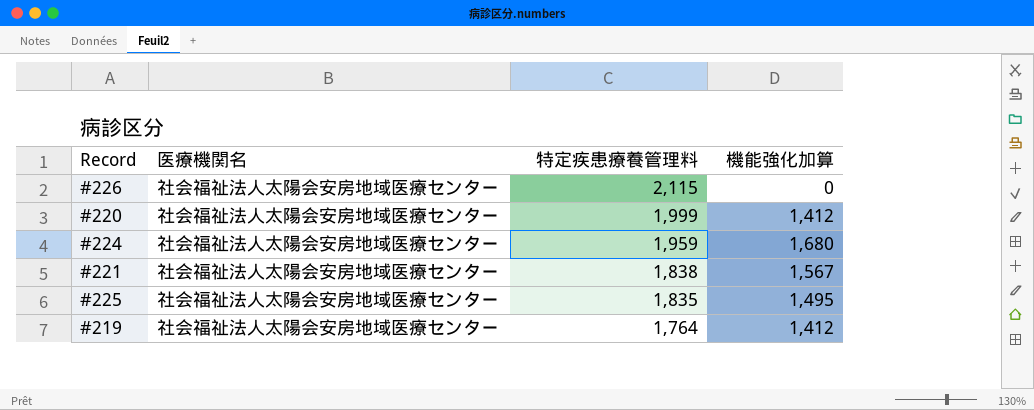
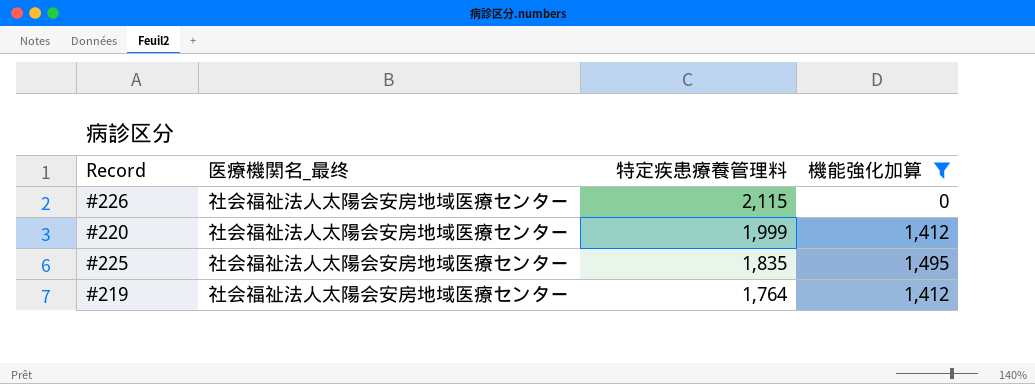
filter: none -> 機能強化加算 <= 1,495
column name: 医療機関名 -> 医療機関名_最终

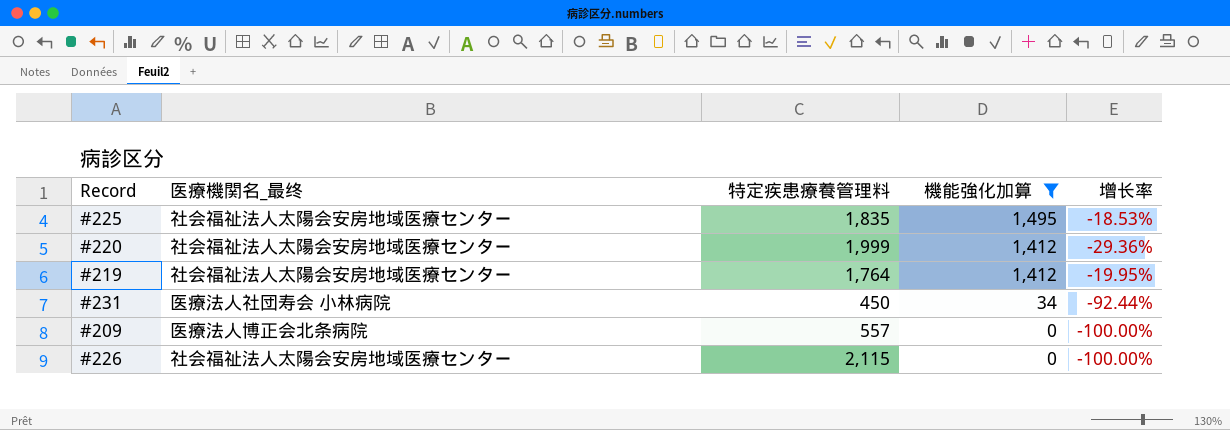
row order: 特定疾患療養管理料 descending -> 機能強化加算 descending
column 增长率 | formula: none -> ([機能強化加算] - [特定疾患療養管理料]) / [特定疾患療養管理料]
row #231: none -> 医療法人社団寿会 小林病院 | 450 | 34 | -92.44%
row #209: none -> 医療法人博正会北条病院 | 557 | 0 | -100.00%

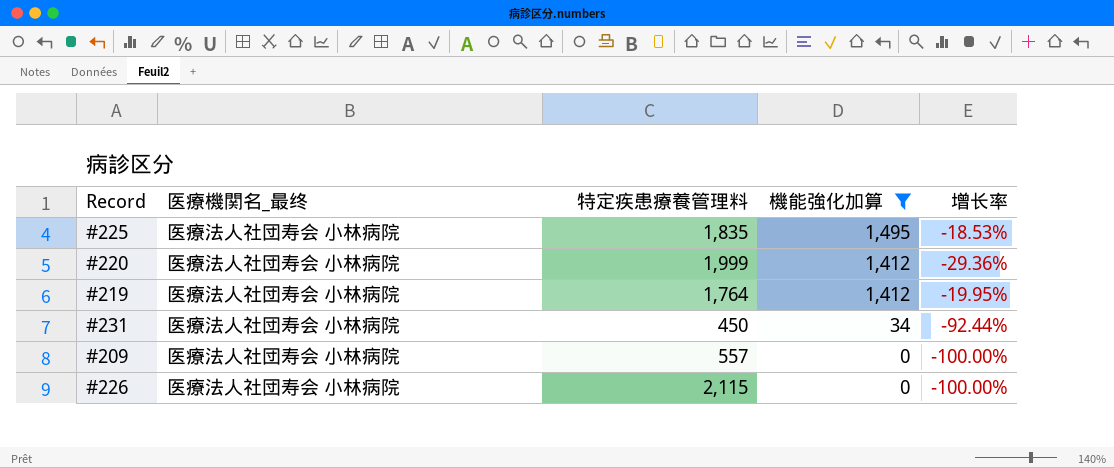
#225 | 医療機関名_最终: 社会福祉法人太陽会安房地域医療センター -> 医療法人社団寿会 小林病院
#220 | 医療機関名_最终: 社会福祉法人太陽会安房地域医療センター -> 医療法人社団寿会 小林病院
#219 | 医療機関名_最终: 社会福祉法人太陽会安房地域医療センター -> 医療法人社団寿会 小林病院
#209 | 医療機関名_最终: 医療法人博正会北条病院 -> 医療法人社団寿会 小林病院
#226 | 医療機関名_最终: 社会福祉法人太陽会安房地域医療センター -> 医療法人社団寿会 小林病院

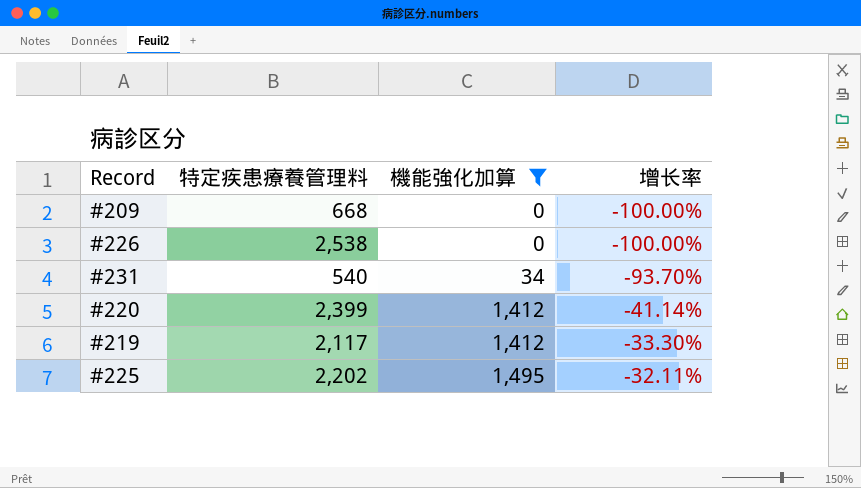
row order: 機能強化加算 descending -> 機能強化加算 ascending
column 医療機関名_最终 | position: 2 -> none
#209 | 特定疾患療養管理料: 557 -> 668
#226 | 特定疾患療養管理料: 2,115 -> 2,538
#231 | 特定疾患療養管理料: 450 -> 540
#231 | 增长率: -92.44% -> -93.70%
#220 | 特定疾患療養管理料: 1,999 -> 2,399
#220 | 增长率: -29.36% -> -41.14%
#219 | 特定疾患療養管理料: 1,764 -> 2,117
#219 | 增长率: -19.95% -> -33.30%
#225 | 特定疾患療養管理料: 1,835 -> 2,202
#225 | 增长率: -18.53% -> -32.11%

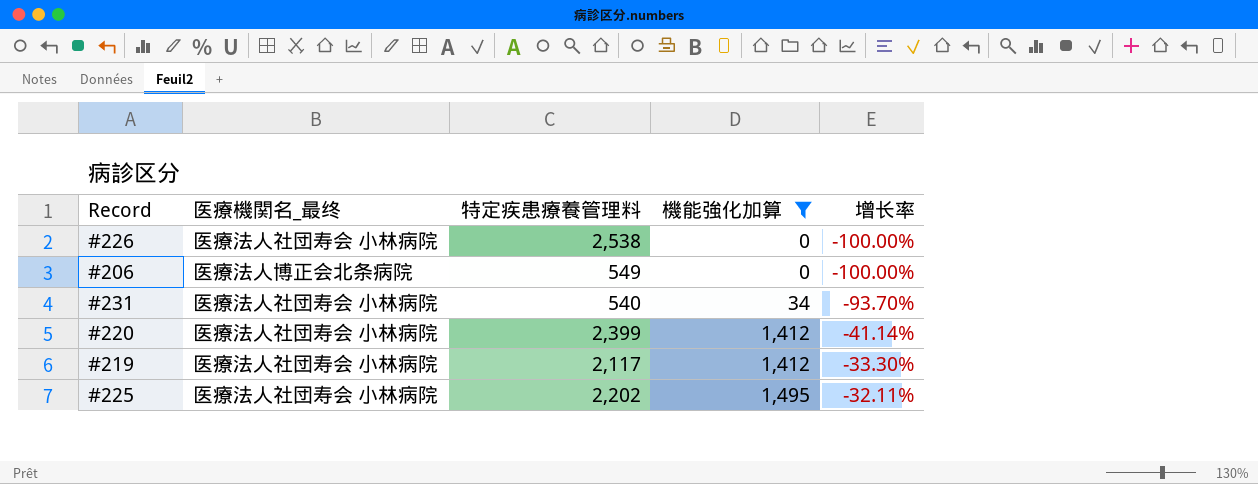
column 医療機関名_最终 | position: none -> 2
row #209: 668 | 0 | -100.00% -> none
row #206: none -> 医療法人博正会北条病院 | 549 | 0 | -100.00%

